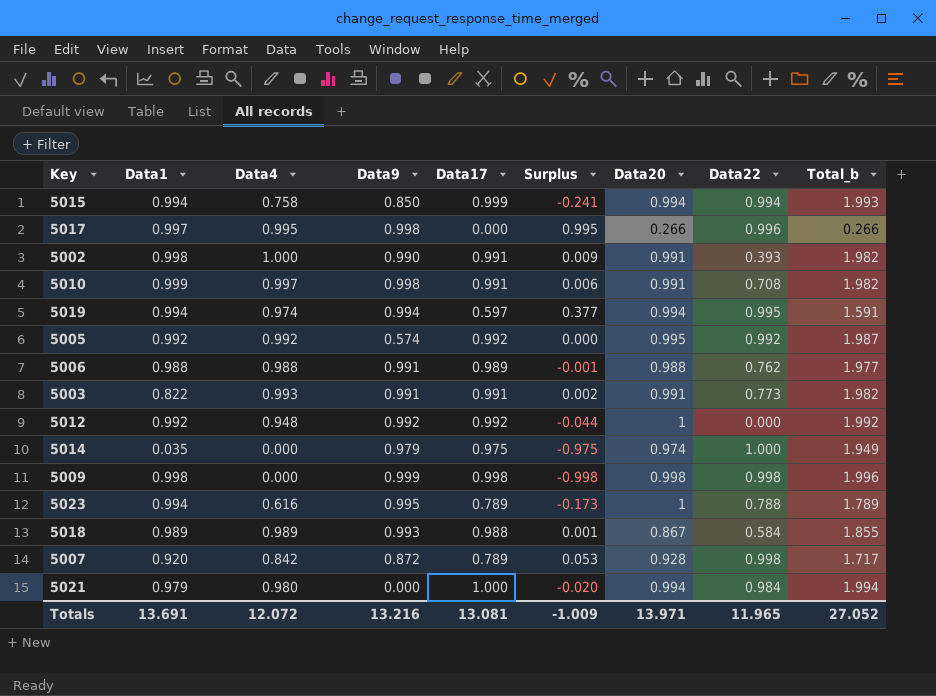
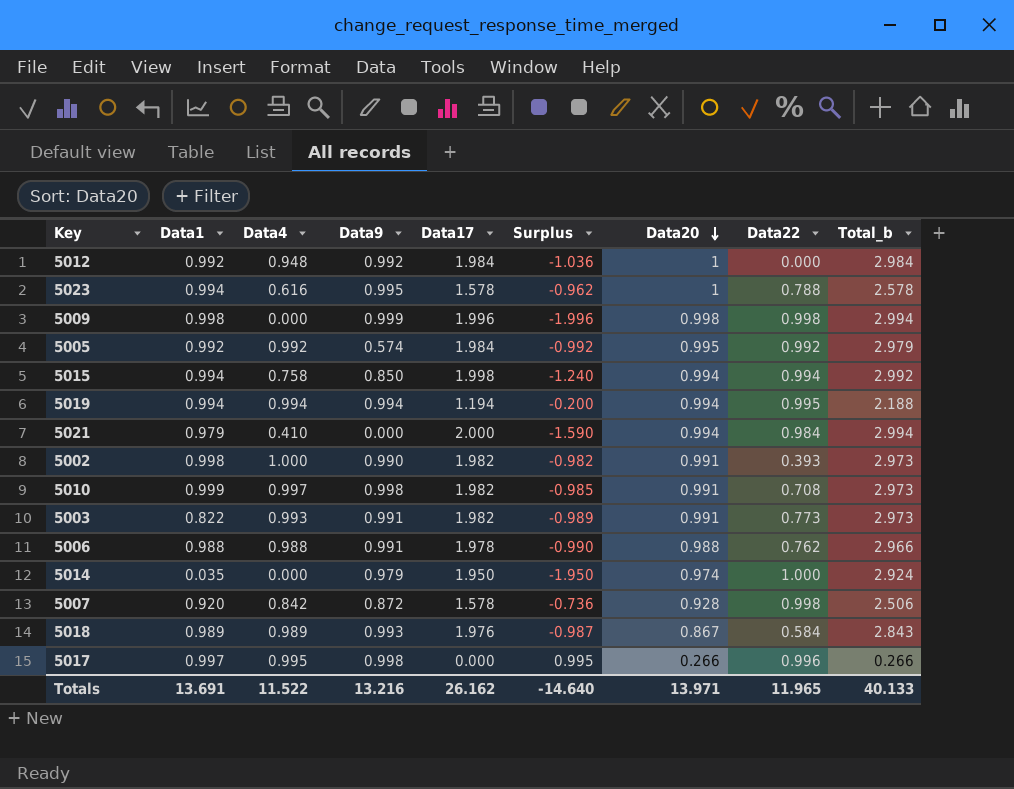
row order: none -> Data20 descending
5012 | Data17: 0.992 -> 1.984
5012 | Surplus: -0.044 -> -1.036
5012 | Total_b: 1.992 -> 2.984
5023 | Data17: 0.789 -> 1.578
5023 | Surplus: -0.173 -> -0.962
5023 | Total_b: 1.789 -> 2.578
5009 | Data17: 0.998 -> 1.996
5009 | Surplus: -0.998 -> -1.996
5009 | Total_b: 1.996 -> 2.994
5005 | Data17: 0.992 -> 1.984
5005 | Surplus: 0.000 -> -0.992
5005 | Total_b: 1.987 -> 2.979
5015 | Data17: 0.999 -> 1.998
5015 | Surplus: -0.241 -> -1.240
5015 | Total_b: 1.993 -> 2.992
5019 | Data4: 0.974 -> 0.994
5019 | Data17: 0.597 -> 1.194
5019 | Surplus: 0.377 -> -0.200
5019 | Total_b: 1.591 -> 2.188
5021 | Data4: 0.980 -> 0.410
5021 | Data17: 1.000 -> 2.000
5021 | Surplus: -0.020 -> -1.590
5021 | Total_b: 1.994 -> 2.994
5002 | Data17: 0.991 -> 1.982
5002 | Surplus: 0.009 -> -0.982
5002 | Total_b: 1.982 -> 2.973
5010 | Data17: 0.991 -> 1.982
5010 | Surplus: 0.006 -> -0.985
5010 | Total_b: 1.982 -> 2.973
5003 | Data17: 0.991 -> 1.982
5003 | Surplus: 0.002 -> -0.989
5003 | Total_b: 1.982 -> 2.973
5006 | Data17: 0.989 -> 1.978
5006 | Surplus: -0.001 -> -0.990
5006 | Total_b: 1.977 -> 2.966
5014 | Data17: 0.975 -> 1.950
5014 | Surplus: -0.975 -> -1.950
5014 | Total_b: 1.949 -> 2.924
5007 | Data17: 0.789 -> 1.578
5007 | Surplus: 0.053 -> -0.736
5007 | Total_b: 1.717 -> 2.506
5018 | Data17: 0.988 -> 1.976
5018 | Surplus: 0.001 -> -0.987
5018 | Total_b: 1.855 -> 2.843
Totals | Data4: 12.072 -> 11.522
Totals | Data17: 13.081 -> 26.162
Totals | Surplus: -1.009 -> -14.640
Totals | Total_b: 27.052 -> 40.133

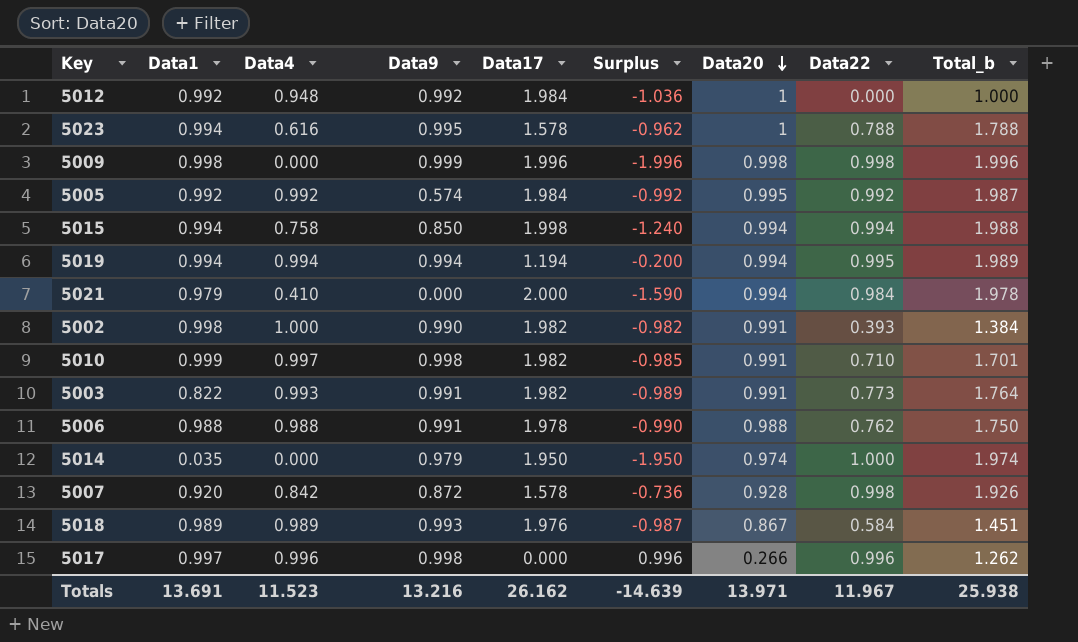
column Total_b | formula: [Data17] + [Data20] -> [Data20] + [Data22]
5010 | Data22: 0.708 -> 0.710
5017 | Data4: 0.995 -> 0.996
5017 | Surplus: 0.995 -> 0.996
Totals | Data4: 11.522 -> 11.523
Totals | Surplus: -14.640 -> -14.639
Totals | Data22: 11.965 -> 11.967
Totals | Total_b: 40.133 -> 25.938

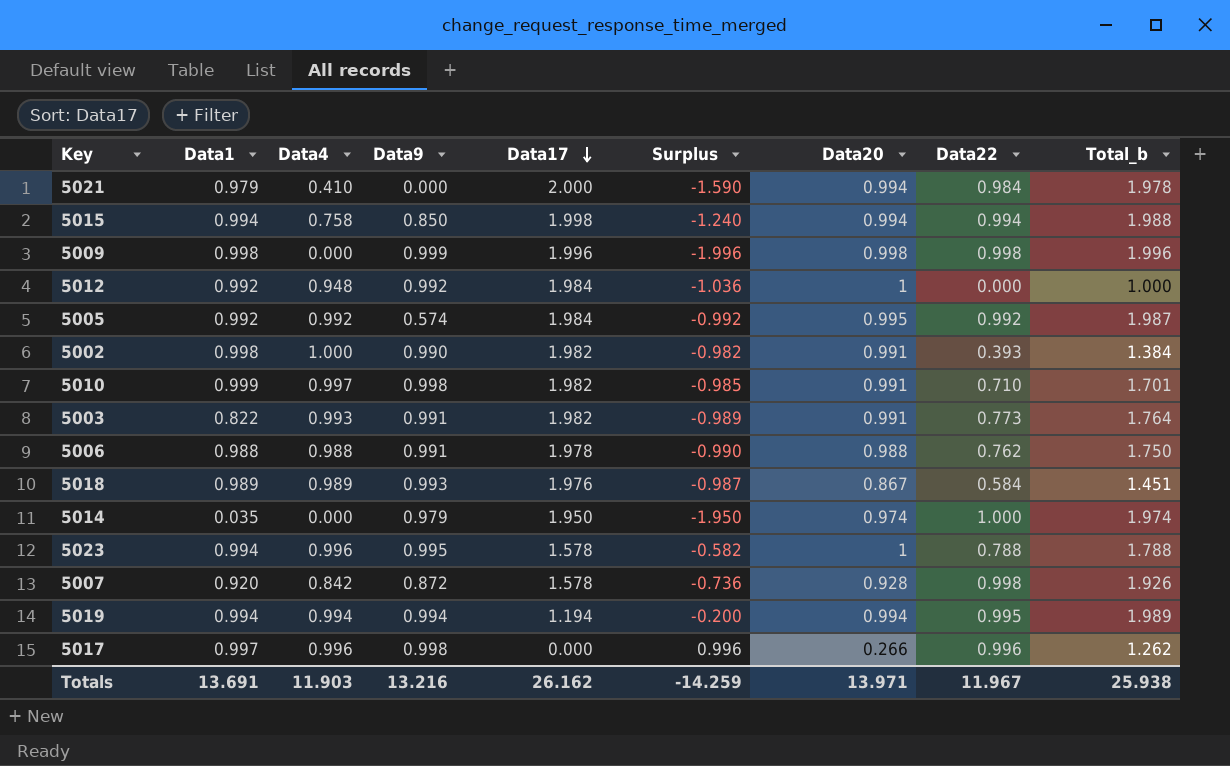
row order: Data20 descending -> Data17 descending
5023 | Data4: 0.616 -> 0.996
5023 | Surplus: -0.962 -> -0.582
Totals | Data4: 11.523 -> 11.903
Totals | Surplus: -14.639 -> -14.259

